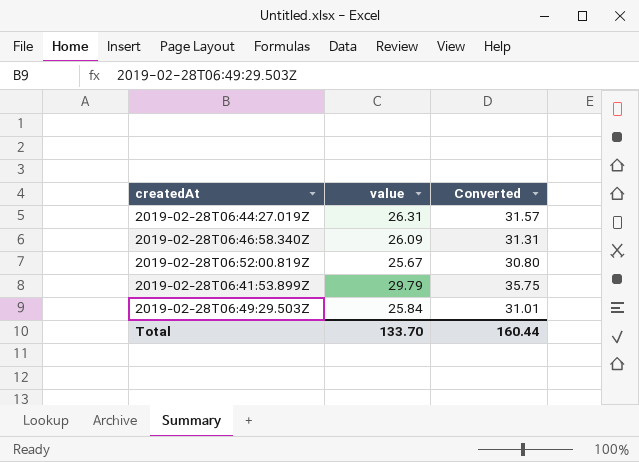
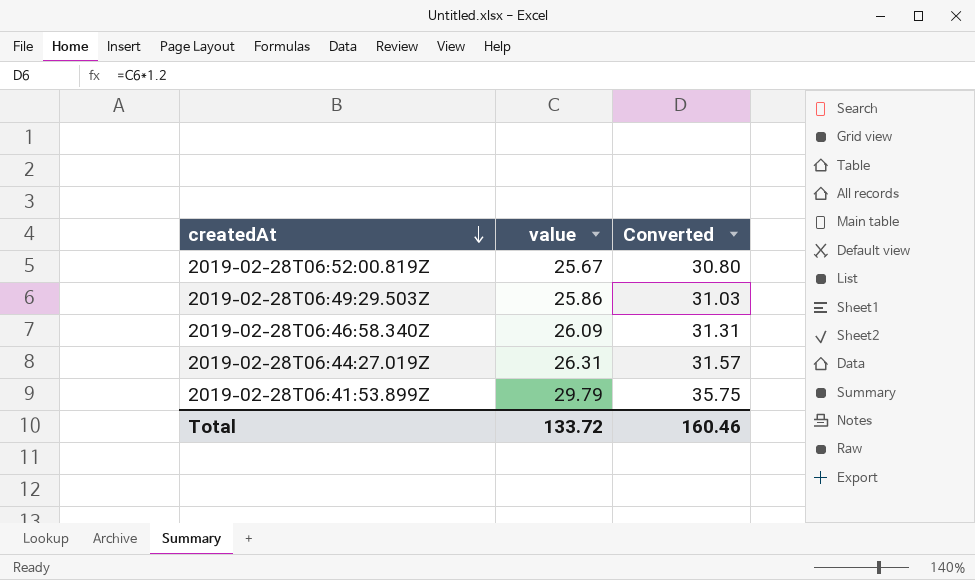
row order: none -> createdAt descending
2019-02-28T06:49:29.503Z | value: 25.84 -> 25.86
2019-02-28T06:49:29.503Z | Converted: 31.01 -> 31.03
Total | value: 133.70 -> 133.72
Total | Converted: 160.44 -> 160.46

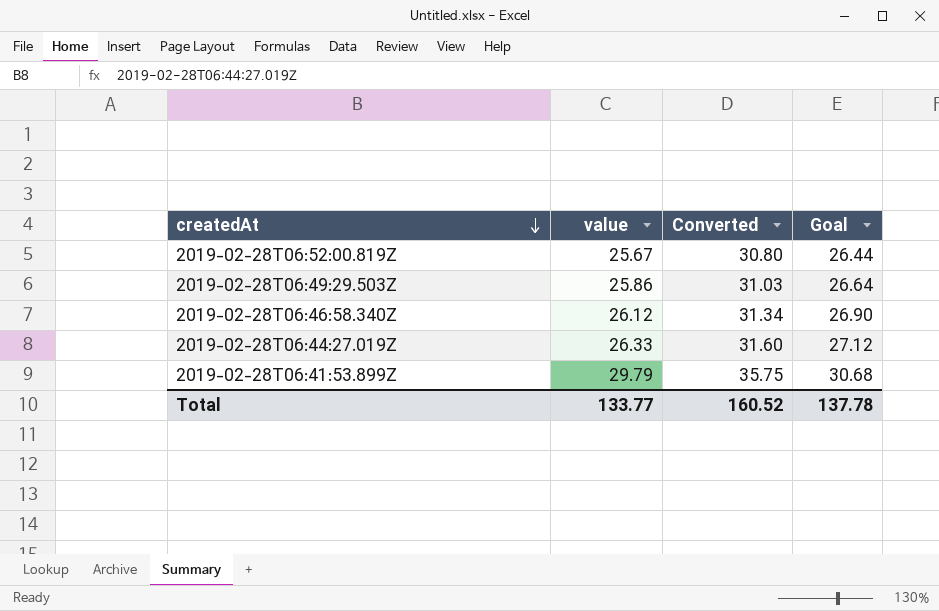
column Goal | formula: none -> [value] * 1.03
2019-02-28T06:46:58.340Z | value: 26.09 -> 26.12
2019-02-28T06:46:58.340Z | Converted: 31.31 -> 31.34
2019-02-28T06:44:27.019Z | value: 26.31 -> 26.33
2019-02-28T06:44:27.019Z | Converted: 31.57 -> 31.60
Total | value: 133.72 -> 133.77
Total | Converted: 160.46 -> 160.52

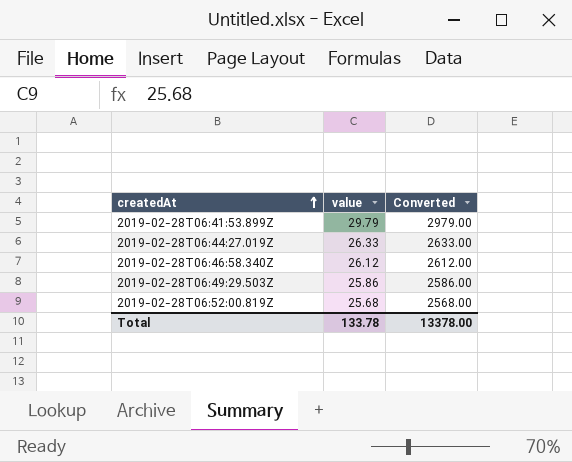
row order: createdAt descending -> createdAt ascending
column Goal | formula: [value] * 1.03 -> none
column Converted | formula: [value] * 1.2 -> [value] * 100
2019-02-28T06:52:00.819Z | value: 25.67 -> 25.68
Total | value: 133.77 -> 133.78
Total | Converted: 160.52 -> 13378.00

